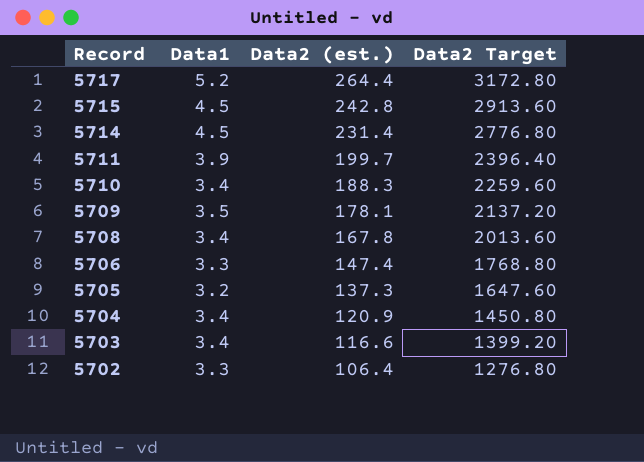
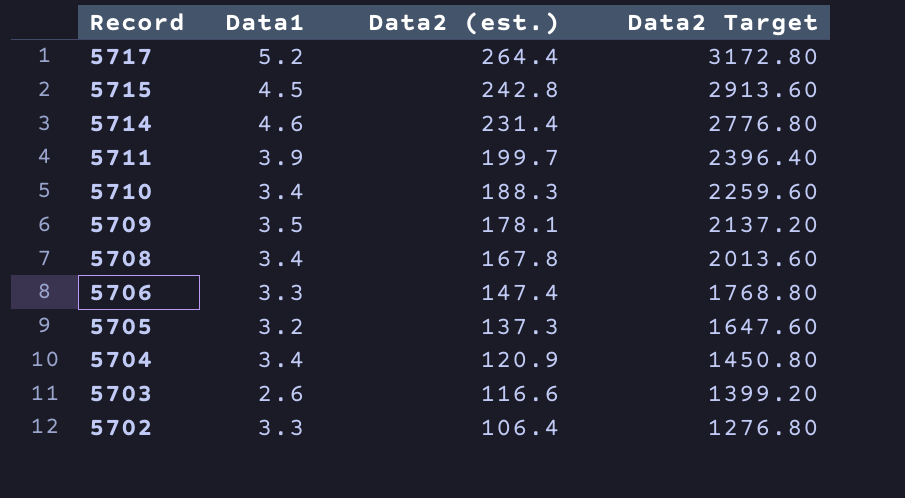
5714 | Data1: 4.5 -> 4.6
5703 | Data1: 3.4 -> 2.6

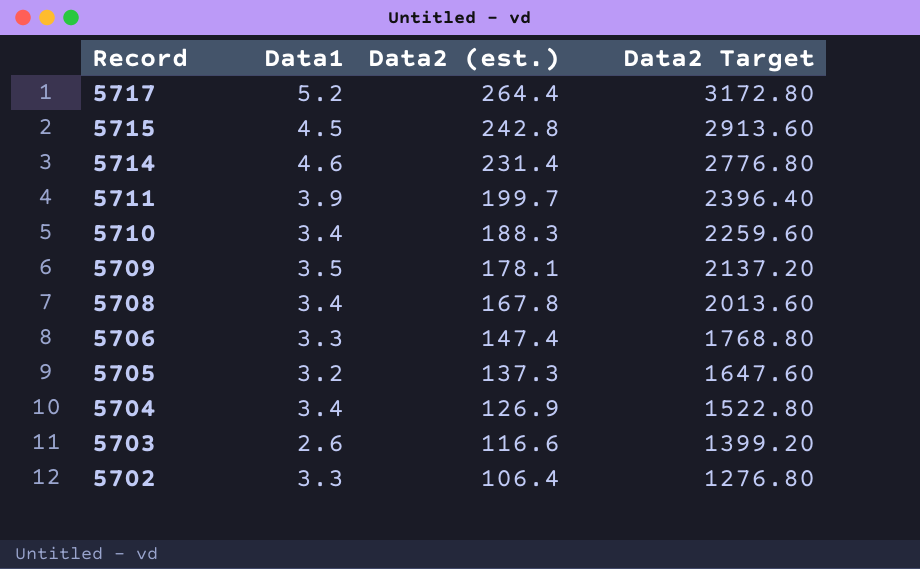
5704 | Data2 (est.): 120.9 -> 126.9
5704 | Data2 Target: 1450.80 -> 1522.80

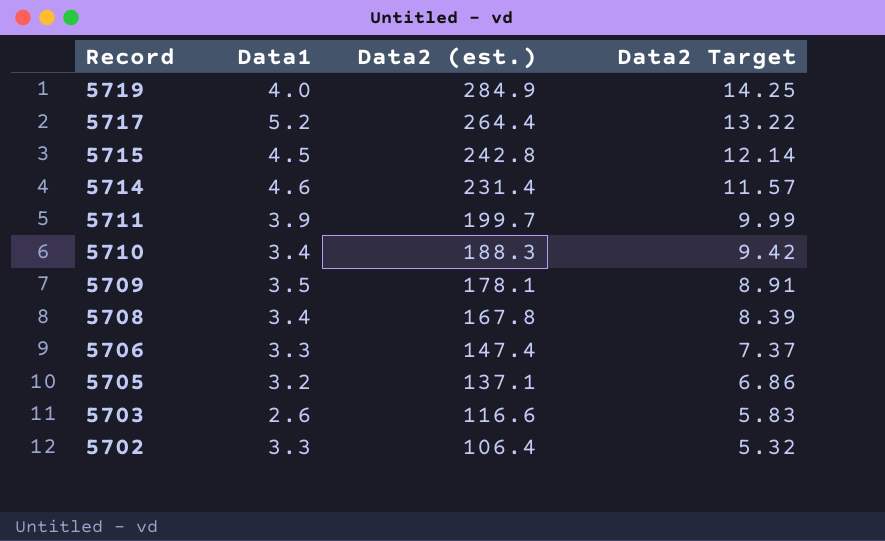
column Data2 Target | formula: [Data2 (est.)] * 12 -> [Data2 (est.)] * 0.05
row 5704: 3.4 | 126.9 | 1522.80 -> none
row 5719: none -> 4.0 | 284.9 | 14.25
5705 | Data2 (est.): 137.3 -> 137.1

